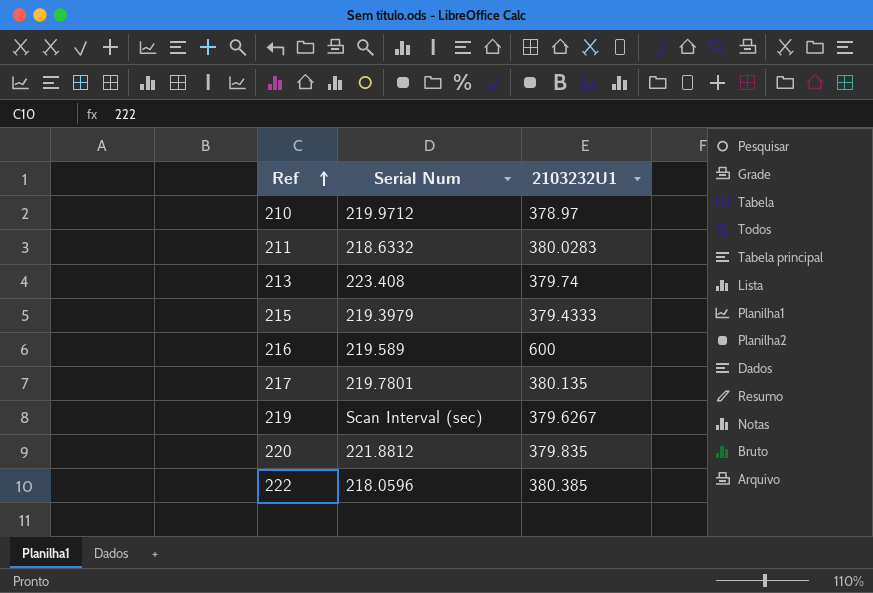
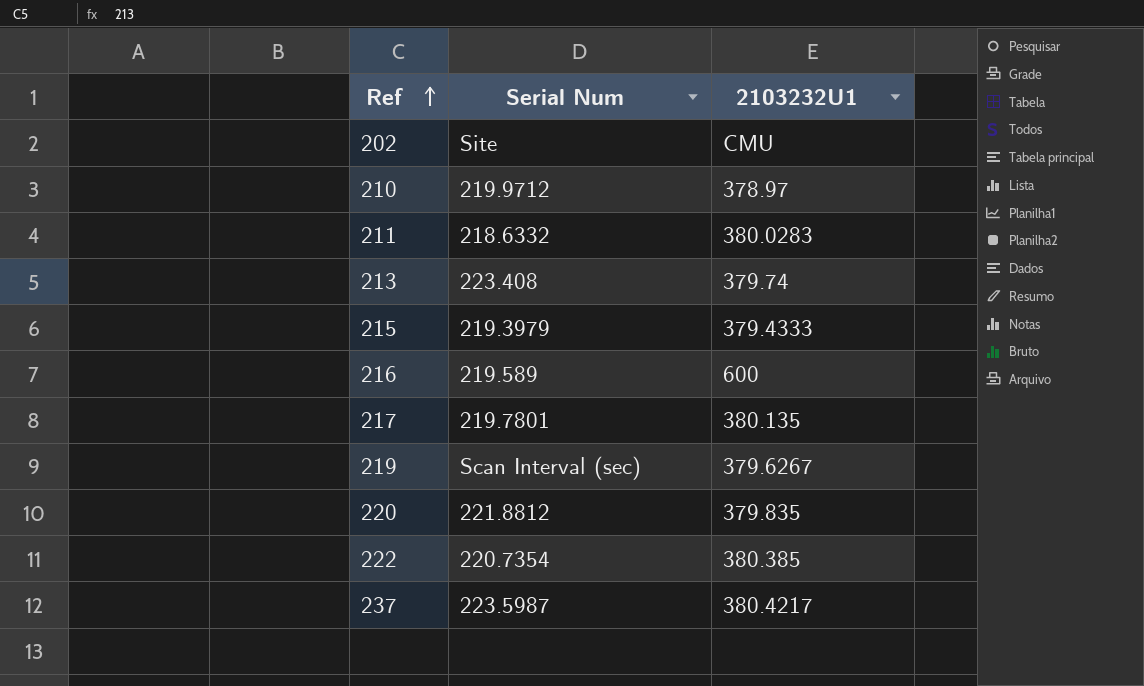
row 202: none -> Site | CMU
222 | Serial Num: 218.0596 -> 220.7354
row 237: none -> 223.5987 | 380.4217

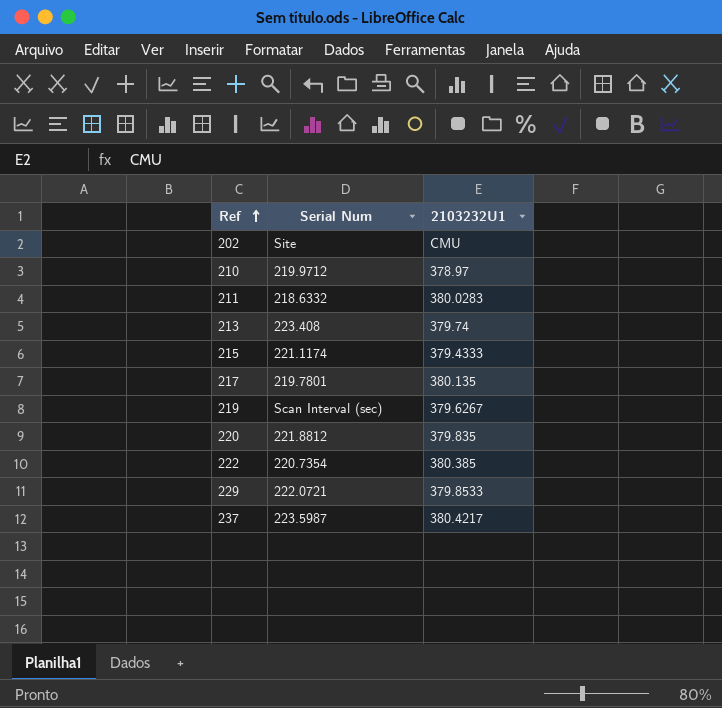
row 216: 219.589 | 600 -> none
215 | Serial Num: 219.3979 -> 221.1174
row 229: none -> 222.0721 | 379.8533

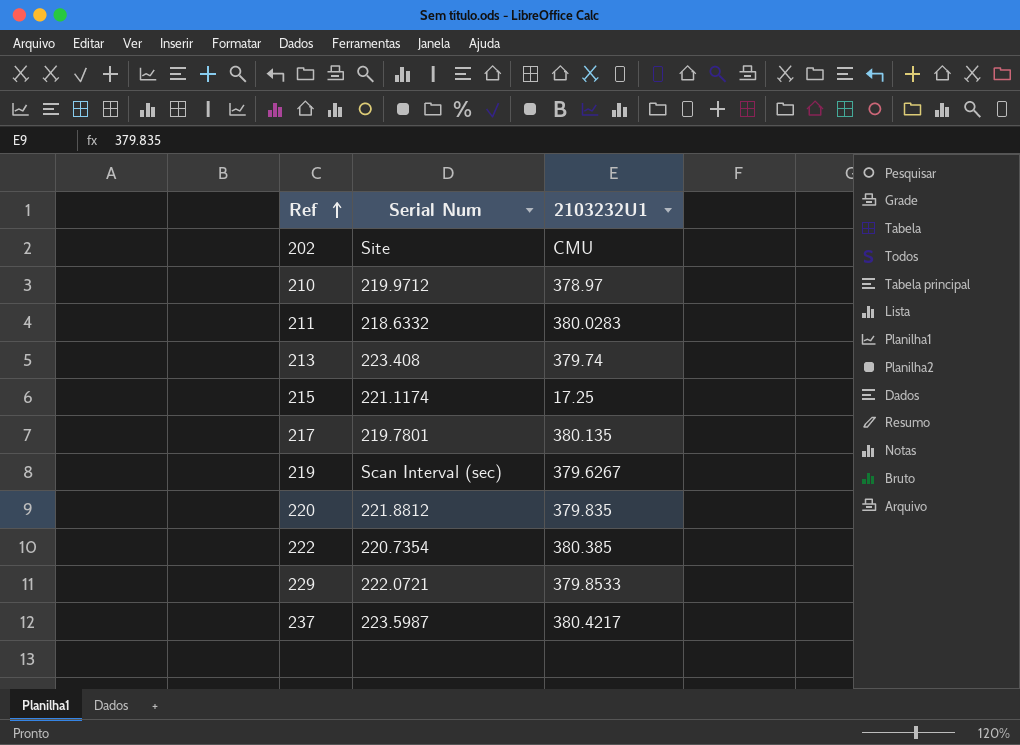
215 | 2103232U1: 379.4333 -> 17.25

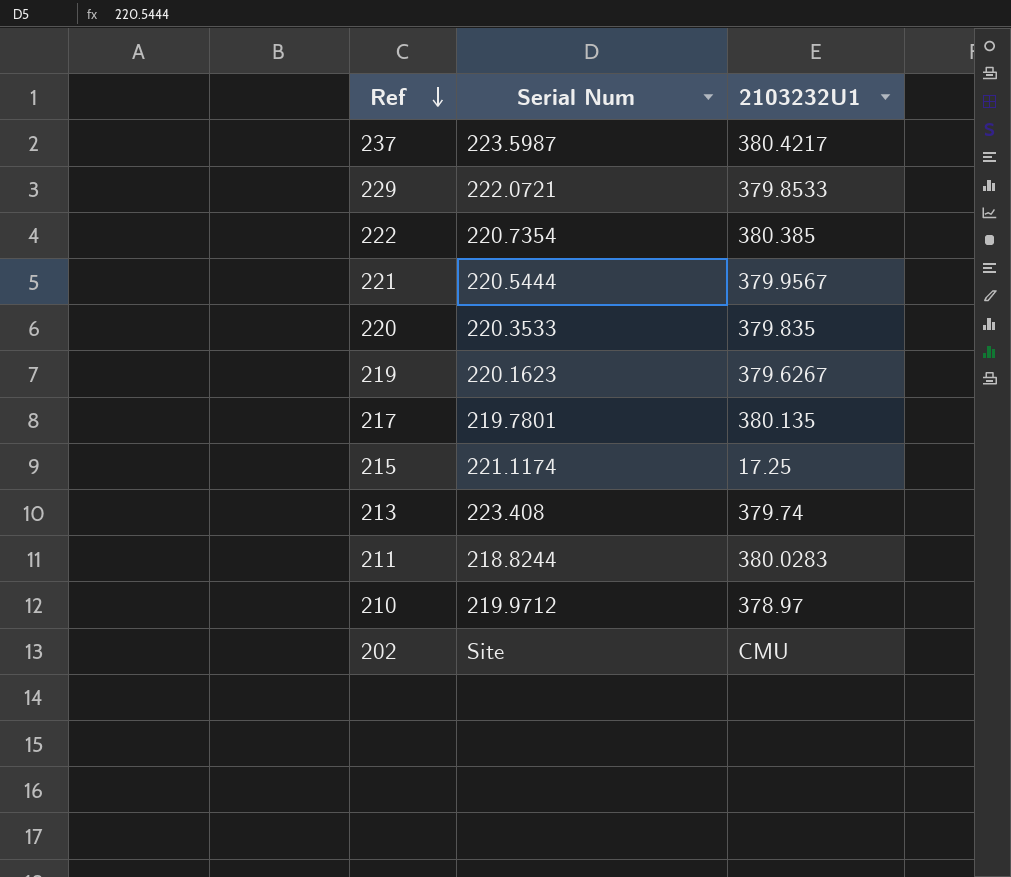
row order: Ref ascending -> Ref descending
row 221: none -> 220.5444 | 379.9567
220 | Serial Num: 221.8812 -> 220.3533
219 | Serial Num: Scan Interval (sec) -> 220.1623
211 | Serial Num: 218.6332 -> 218.8244

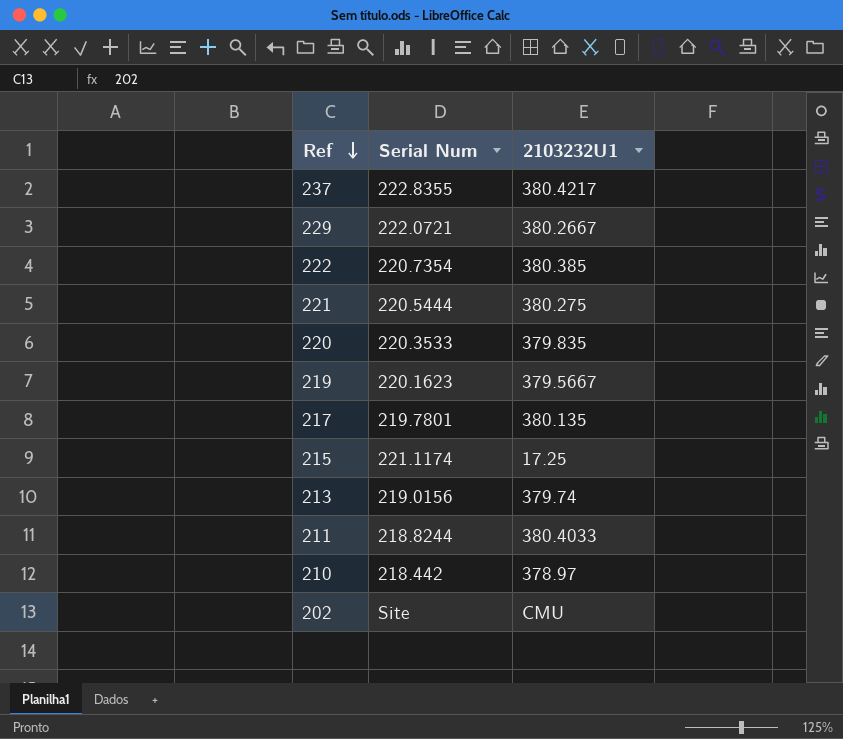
237 | Serial Num: 223.5987 -> 222.8355
229 | 2103232U1: 379.8533 -> 380.2667
221 | 2103232U1: 379.9567 -> 380.275
219 | 2103232U1: 379.6267 -> 379.5667
213 | Serial Num: 223.408 -> 219.0156
211 | 2103232U1: 380.0283 -> 380.4033
210 | Serial Num: 219.9712 -> 218.442

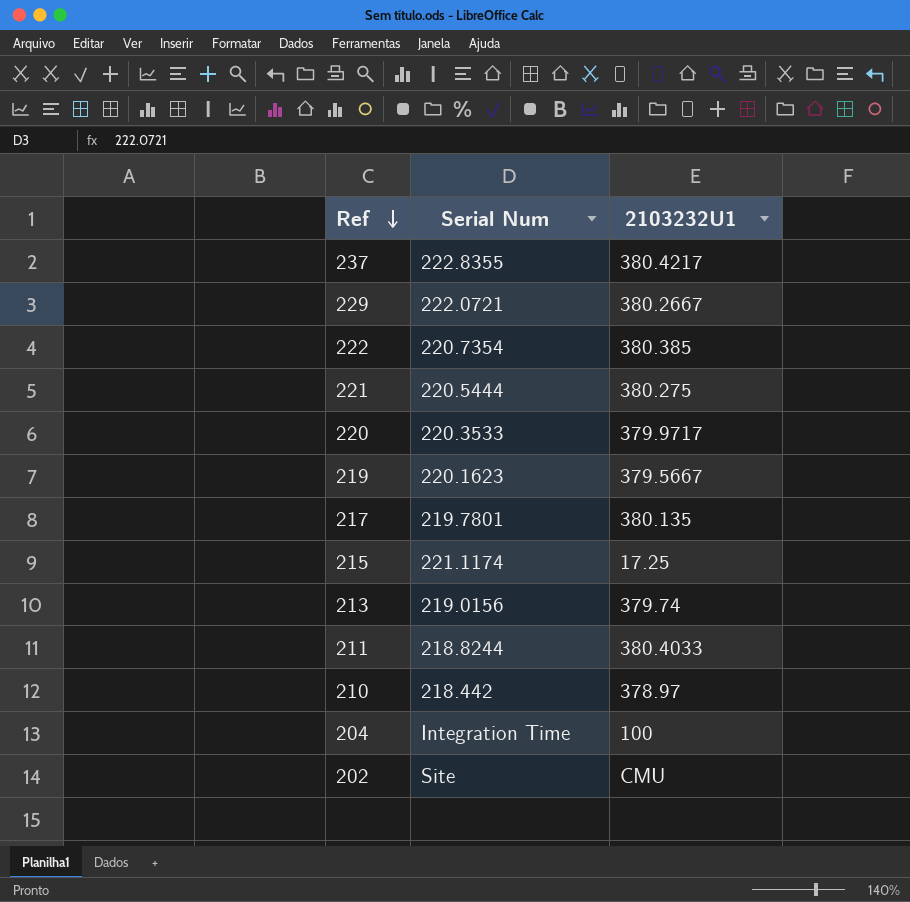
220 | 2103232U1: 379.835 -> 379.9717
row 204: none -> Integration Time | 100

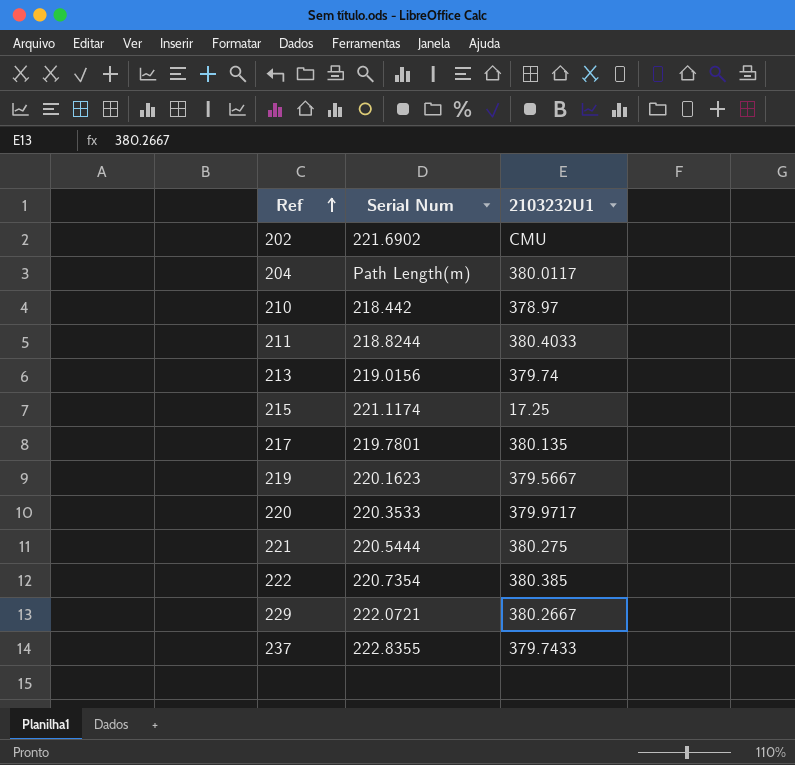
row order: Ref descending -> Ref ascending
202 | Serial Num: Site -> 221.6902
204 | Serial Num: Integration Time -> Path Length(m)
204 | 2103232U1: 100 -> 380.0117
237 | 2103232U1: 380.4217 -> 379.7433

